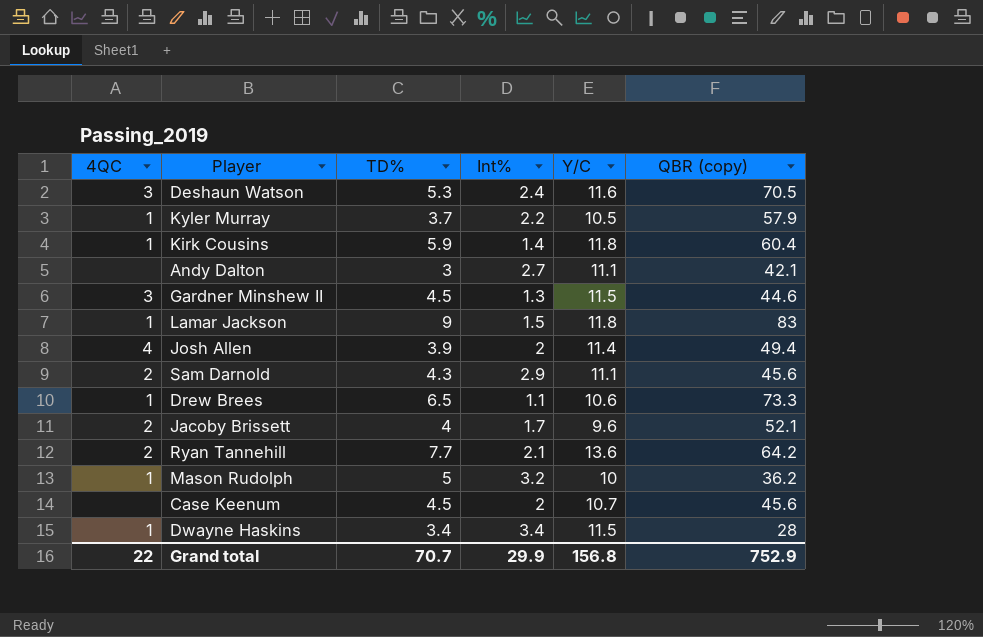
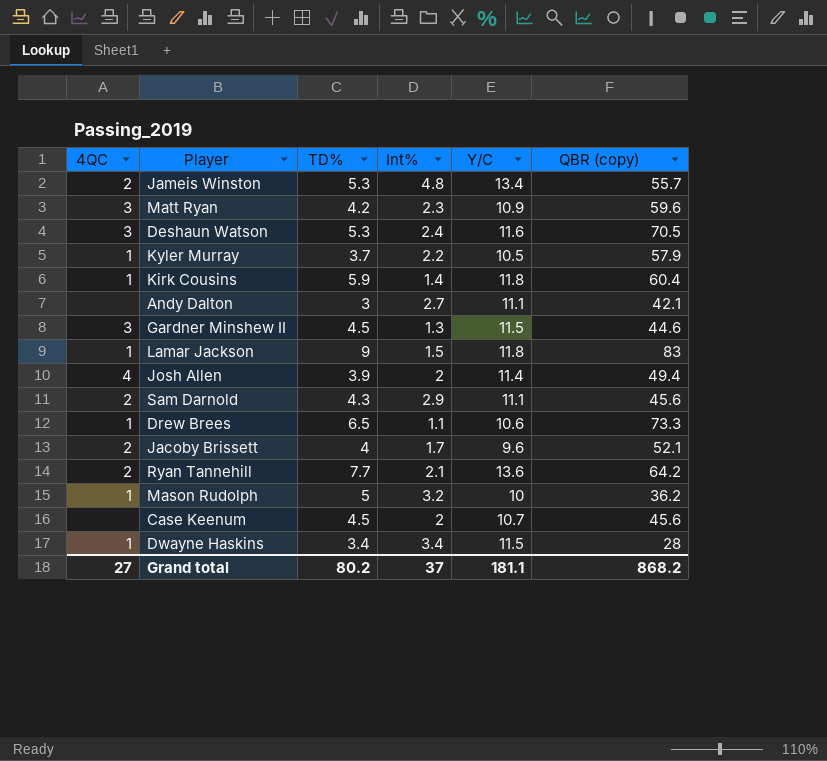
row Jameis Winston: none -> 2 | 5.3 | 4.8 | 13.4 | 55.7
row Matt Ryan: none -> 3 | 4.2 | 2.3 | 10.9 | 59.6
Grand total | 4QC: 22 -> 27
Grand total | TD%: 70.7 -> 80.2
Grand total | Int%: 29.9 -> 37
Grand total | Y/C: 156.8 -> 181.1
Grand total | QBR (copy): 752.9 -> 868.2

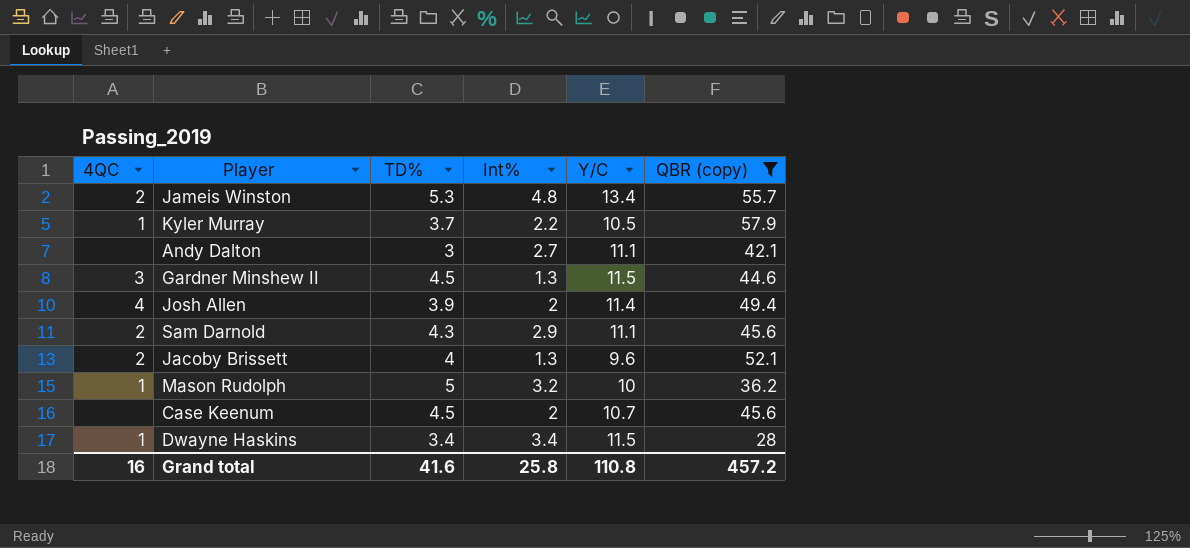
filter: none -> QBR (copy) <= 57.9
Jacoby Brissett | Int%: 1.7 -> 1.3
Grand total | 4QC: 27 -> 16
Grand total | TD%: 80.2 -> 41.6
Grand total | Int%: 37 -> 25.8
Grand total | Y/C: 181.1 -> 110.8
Grand total | QBR (copy): 868.2 -> 457.2

